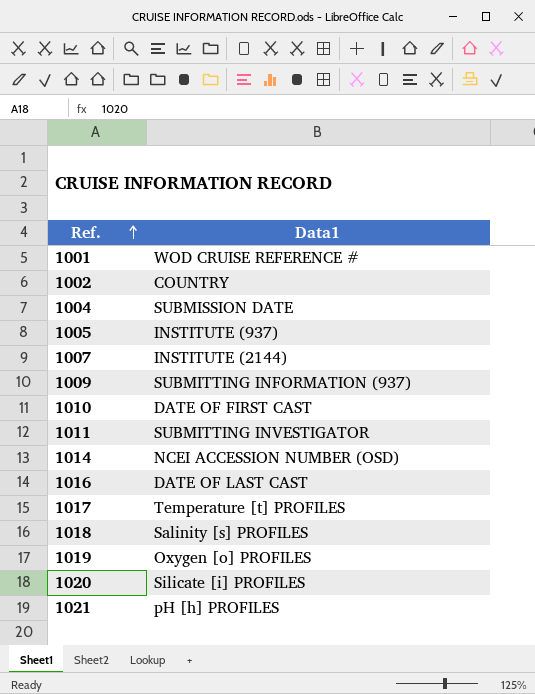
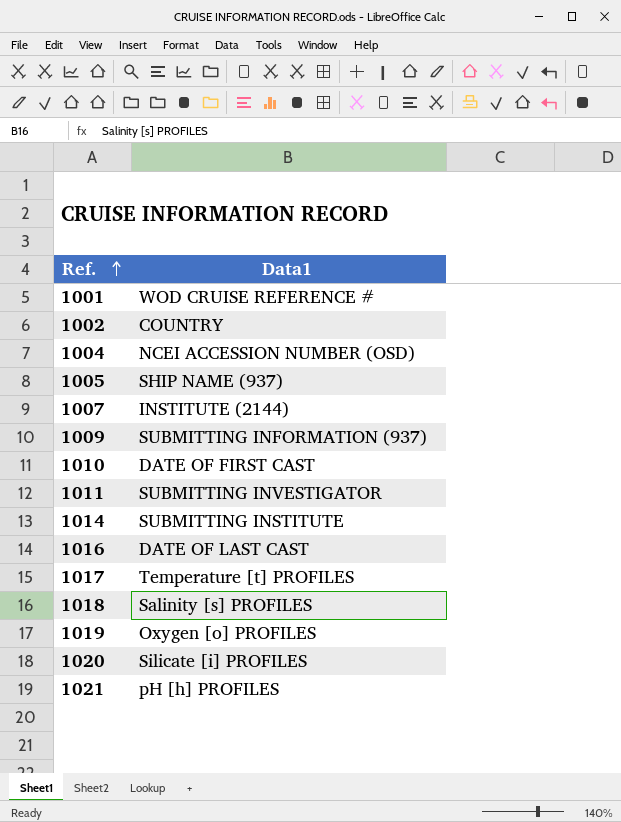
1004 | Data1: SUBMISSION DATE -> NCEI ACCESSION NUMBER (OSD)
1005 | Data1: INSTITUTE (937) -> SHIP NAME (937)
1014 | Data1: NCEI ACCESSION NUMBER (OSD) -> SUBMITTING INSTITUTE

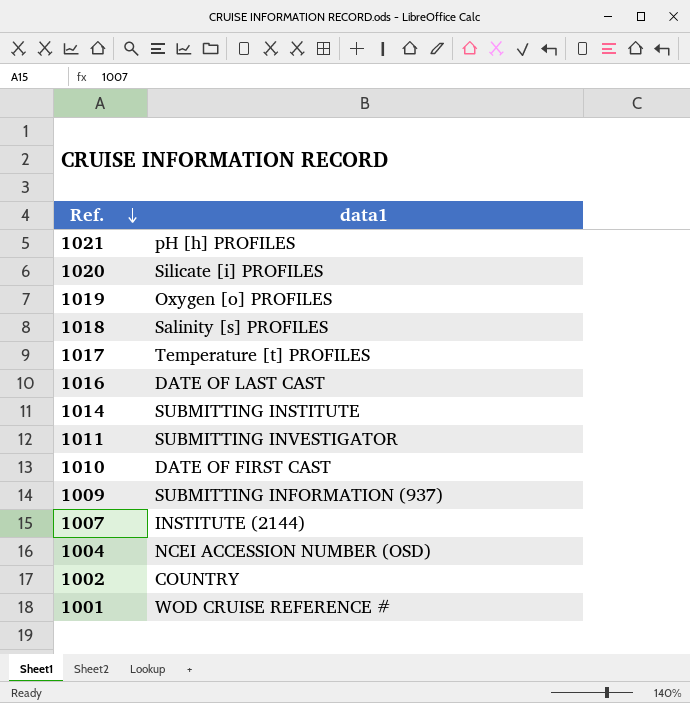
row order: Ref. ascending -> Ref. descending
column name: Data1 -> data1
row 1005: SHIP NAME (937) -> none

